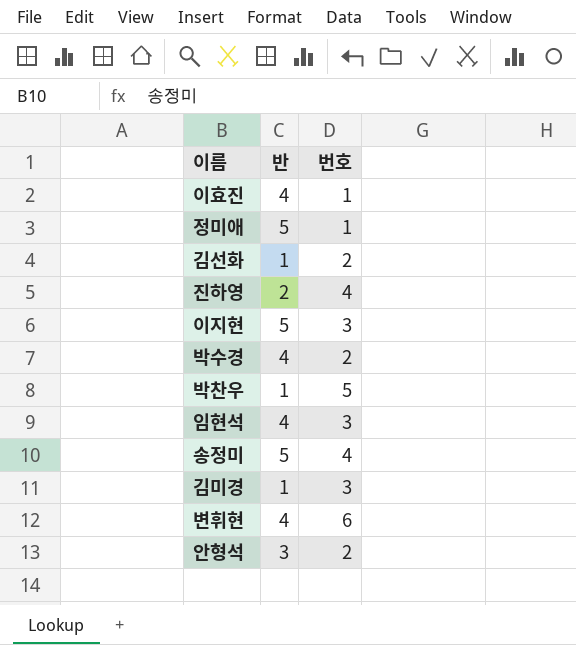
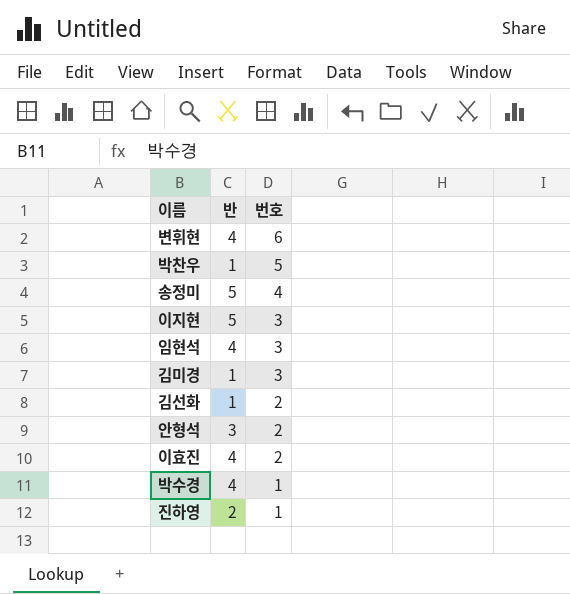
row order: none -> 번호 descending
row 정미애: 5 | 1 -> none
이효진 | 번호: 1 -> 2
박수경 | 번호: 2 -> 1
진하영 | 번호: 4 -> 1

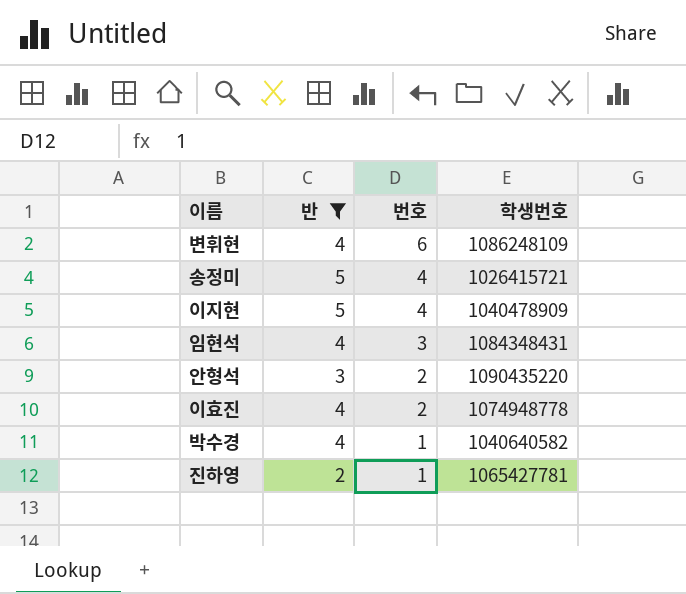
filter: none -> 반 != 1
column 학생번호 | position: none -> 4
이지현 | 번호: 3 -> 4

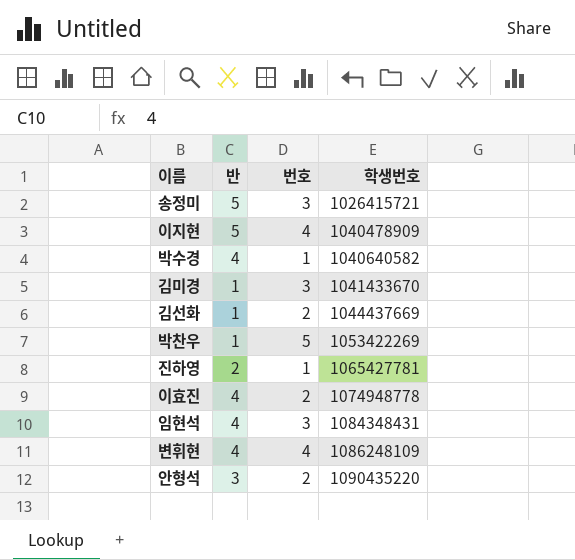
filter: 반 != 1 -> none
row order: 번호 descending -> 학생번호 ascending
송정미 | 번호: 4 -> 3
변휘현 | 번호: 6 -> 4

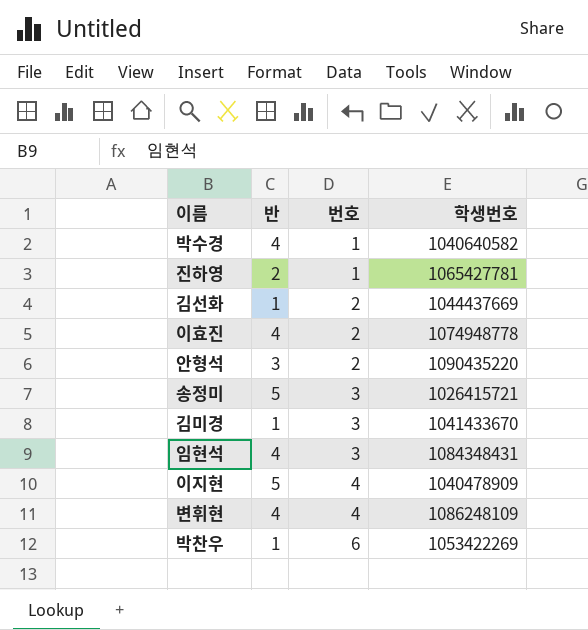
row order: 학생번호 ascending -> 번호 ascending
박찬우 | 번호: 5 -> 6

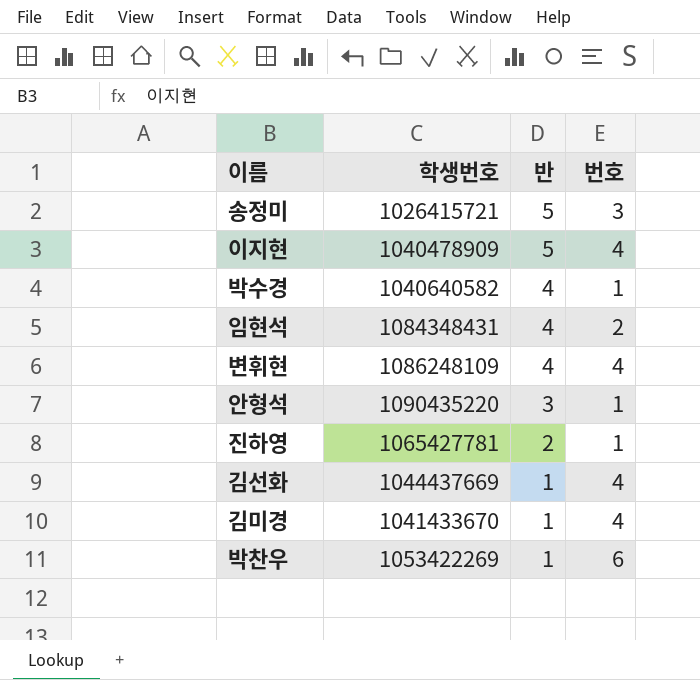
row order: 번호 ascending -> 반 descending
column 학생번호 | position: 4 -> 2
row 이효진: 4 | 2 | 1074948778 -> none
임현석 | 번호: 3 -> 2
안형석 | 번호: 2 -> 1
김선화 | 번호: 2 -> 4
김미경 | 번호: 3 -> 4

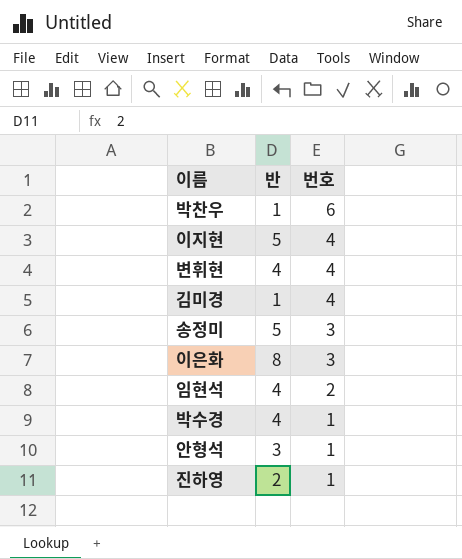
row order: 반 descending -> 번호 descending
column 학생번호 | position: 2 -> none
row 김선화: 1044437669 | 1 | 4 -> none
row 이은화: none -> 8 | 3

